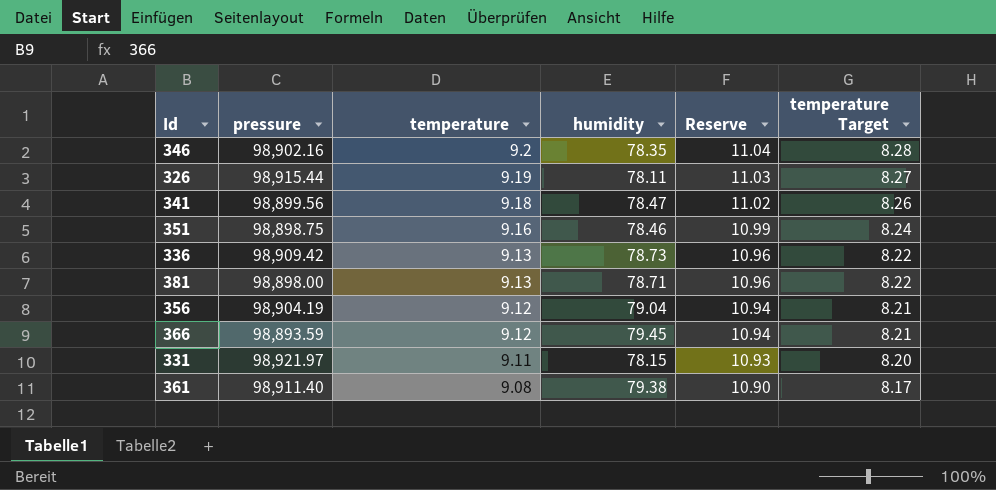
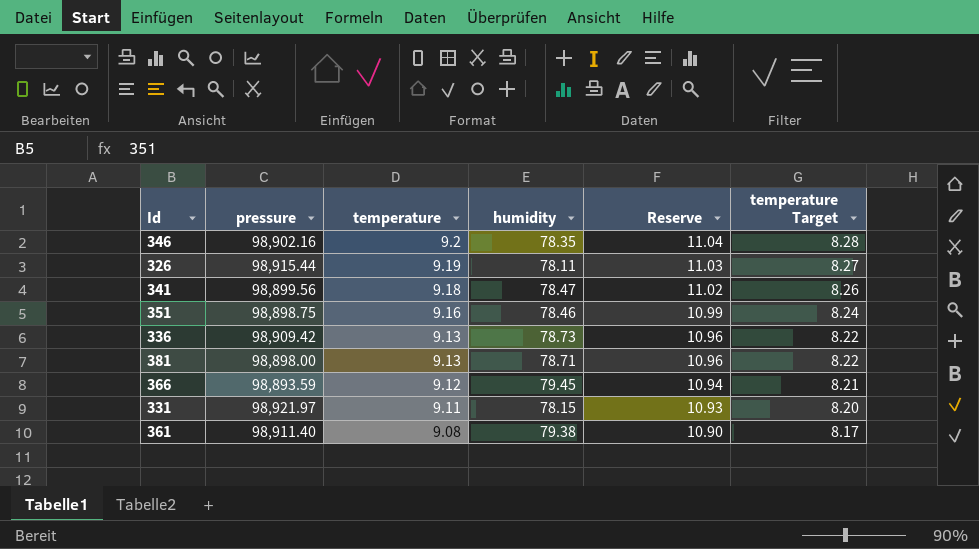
row 356: 98,904.19 | 9.12 | 79.04 | 10.94 | 8.21 -> none

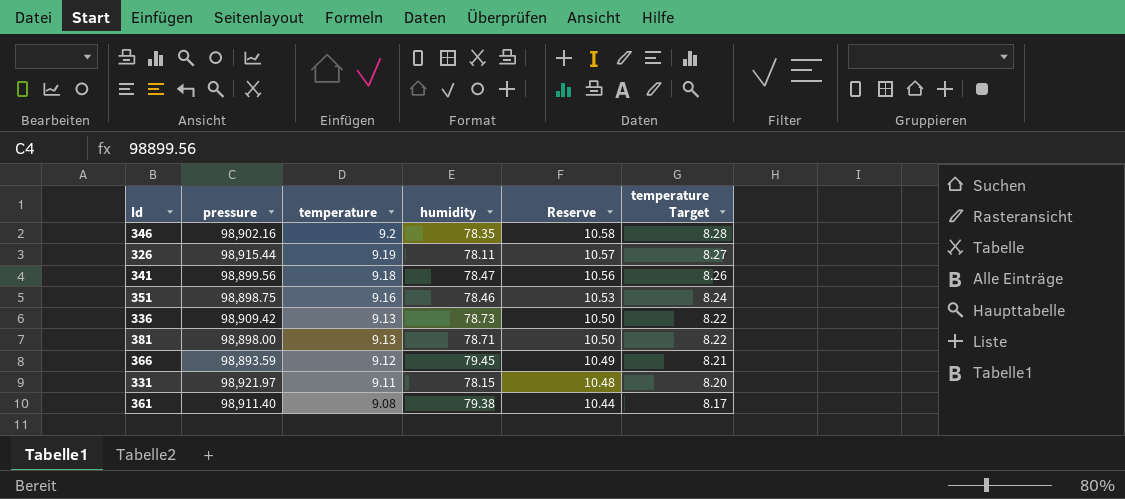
column Reserve | formula: [temperature] * 1.2 -> [temperature] * 1.15

